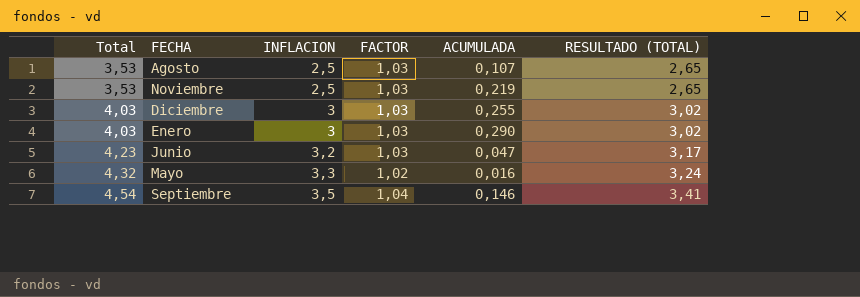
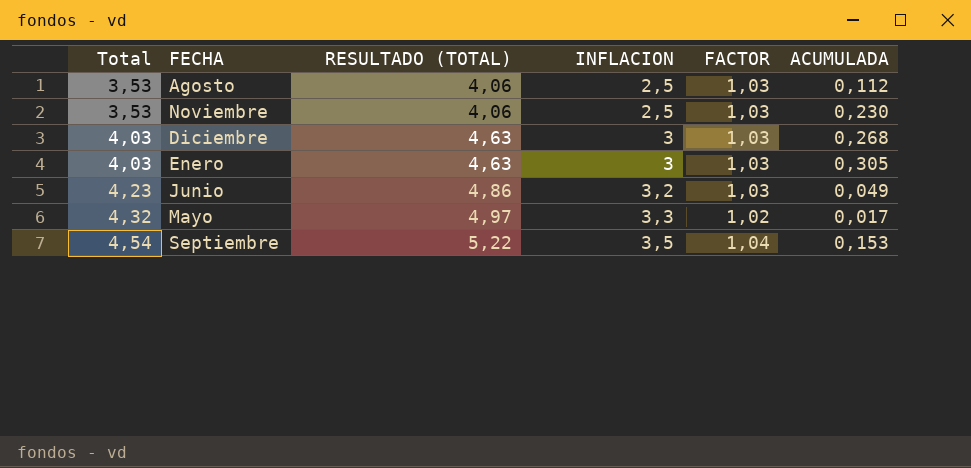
column RESULTADO (TOTAL) | formula: [Total] * 0,75 -> [Total] * 1,15
column RESULTADO (TOTAL) | position: 6 -> 3
Agosto | ACUMULADA: 0,107 -> 0,112
Noviembre | ACUMULADA: 0,219 -> 0,230
Diciembre | ACUMULADA: 0,255 -> 0,268
Enero | ACUMULADA: 0,290 -> 0,305
Junio | ACUMULADA: 0,047 -> 0,049
Mayo | ACUMULADA: 0,016 -> 0,017
Septiembre | ACUMULADA: 0,146 -> 0,153

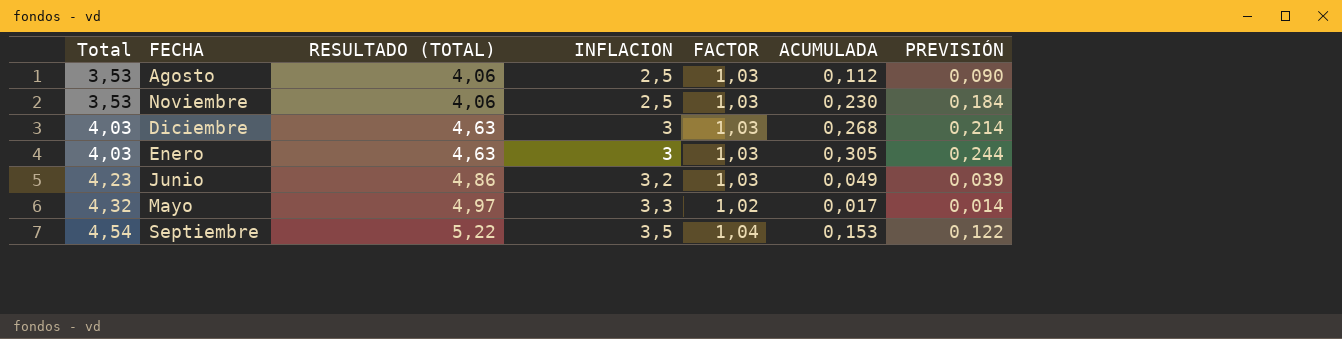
column PREVISIÓN | formula: none -> [ACUMULADA] * 0,8

